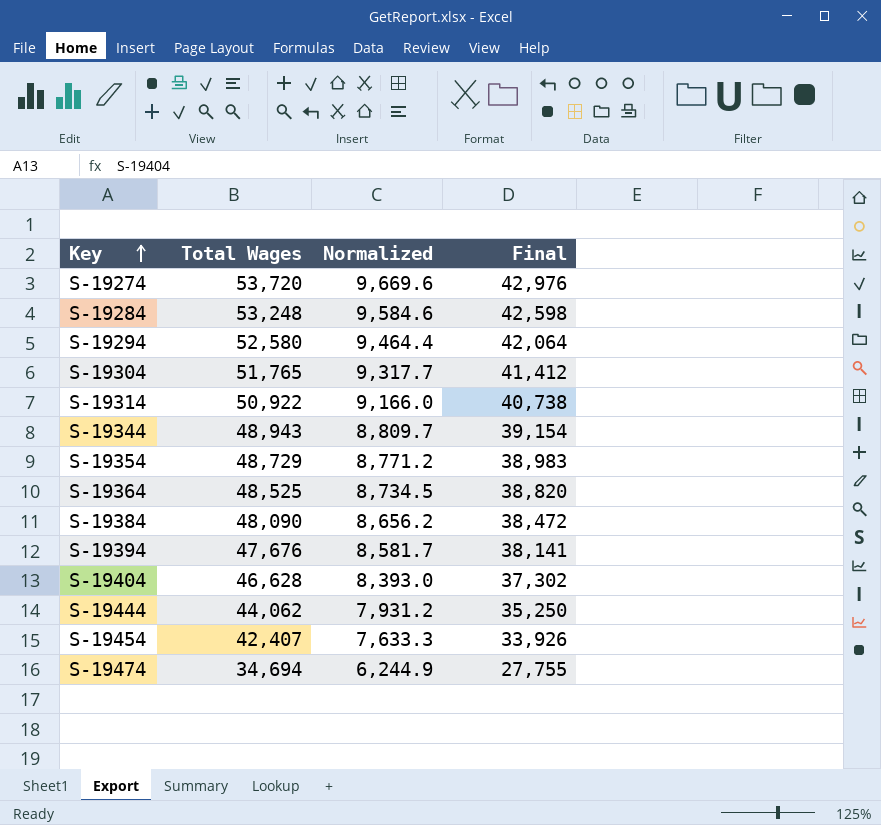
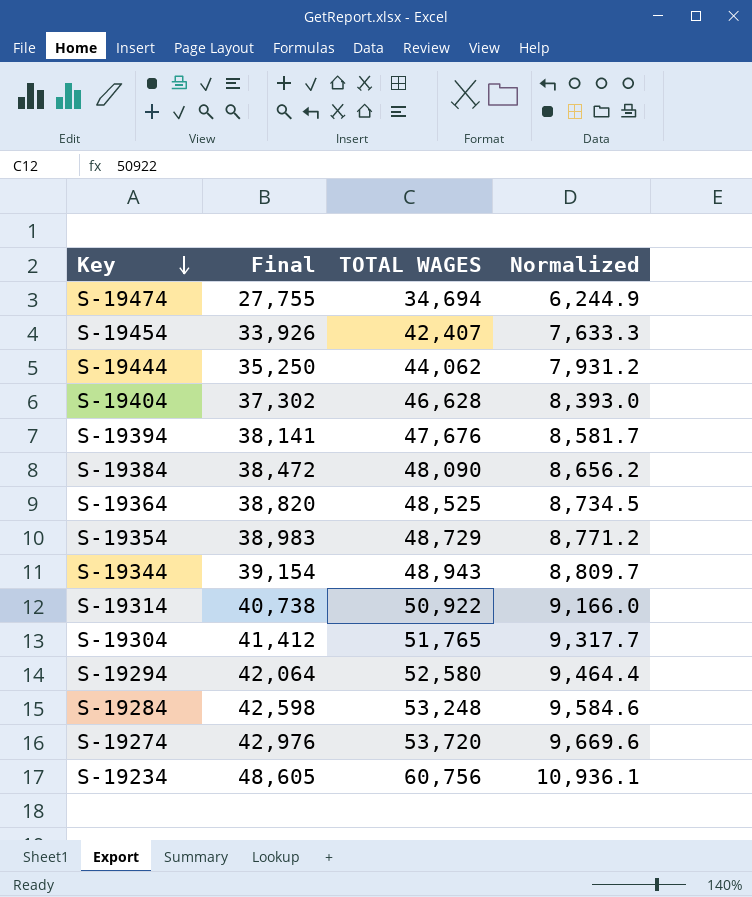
row order: Key ascending -> Key descending
column Final | position: 4 -> 2
column name: Total Wages -> TOTAL WAGES
row S-19234: none -> 48,605 | 60,756 | 10,936.1

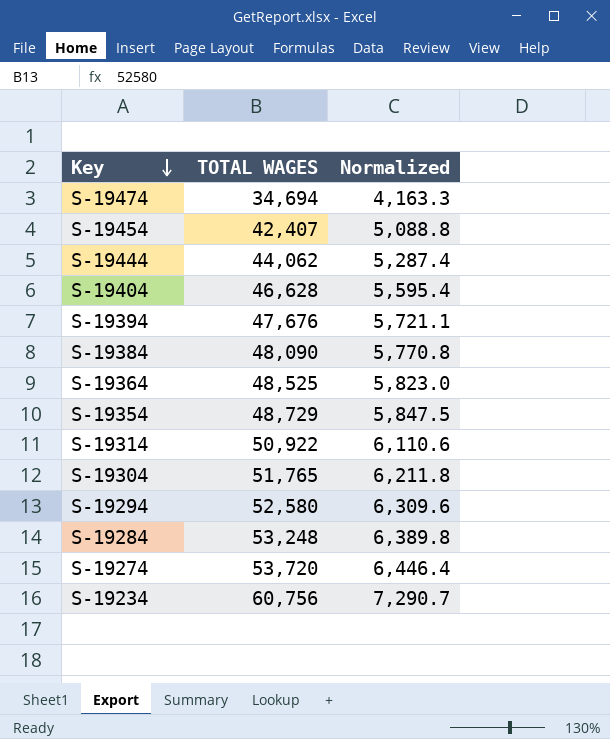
column Final | formula: [TOTAL WAGES] * 0.8 -> none
column Normalized | formula: [TOTAL WAGES] * 0.18 -> [TOTAL WAGES] * 0.12
row S-19344: 39,154 | 48,943 | 8,809.7 -> none

